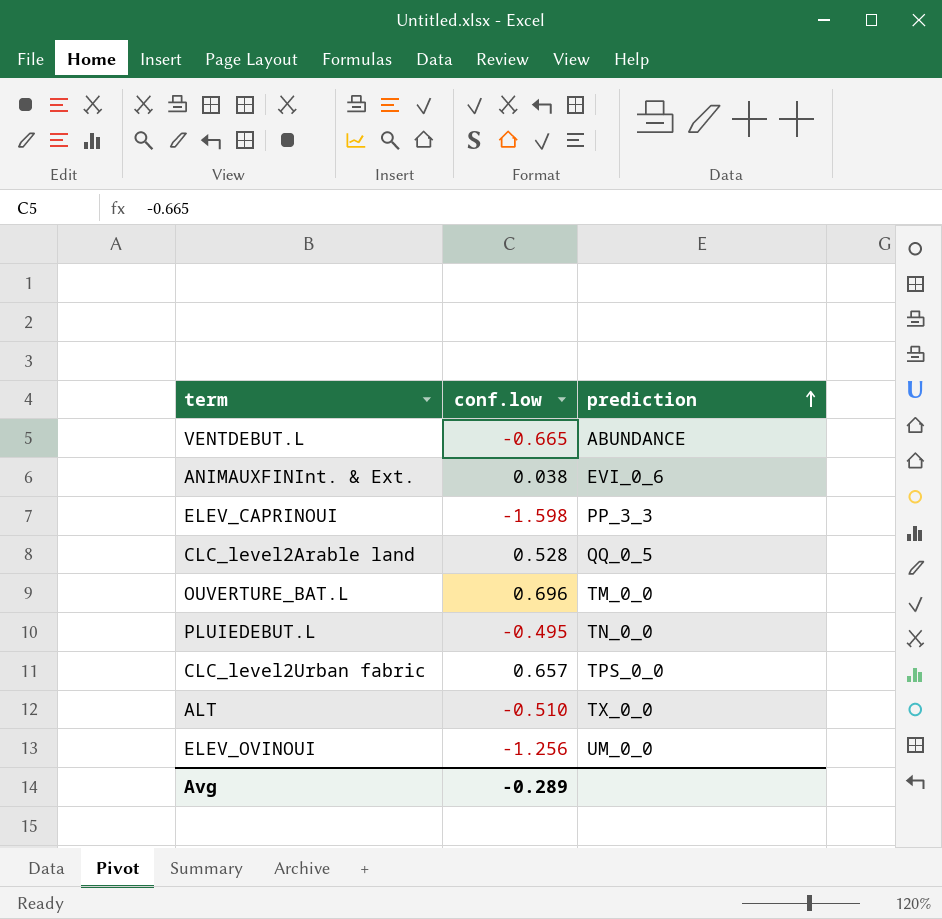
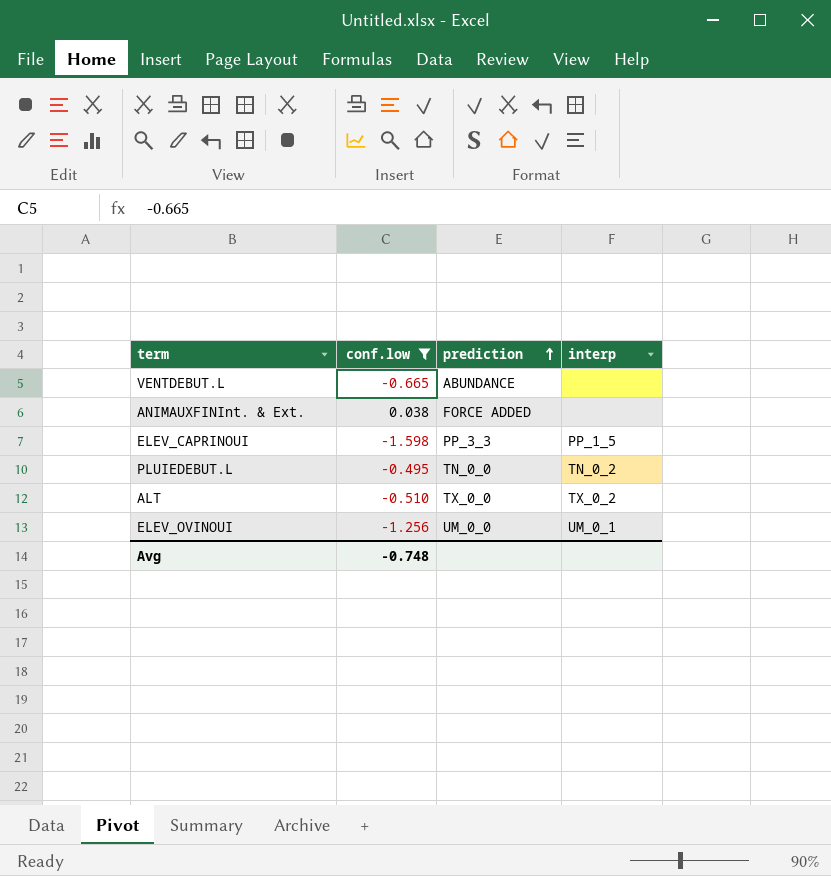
filter: none -> conf.low <= 0.038
column interp | position: none -> 4
ANIMAUXFINInt. & Ext. | prediction: EVI_0_6 -> FORCE ADDED
Avg | conf.low: -0.289 -> -0.748

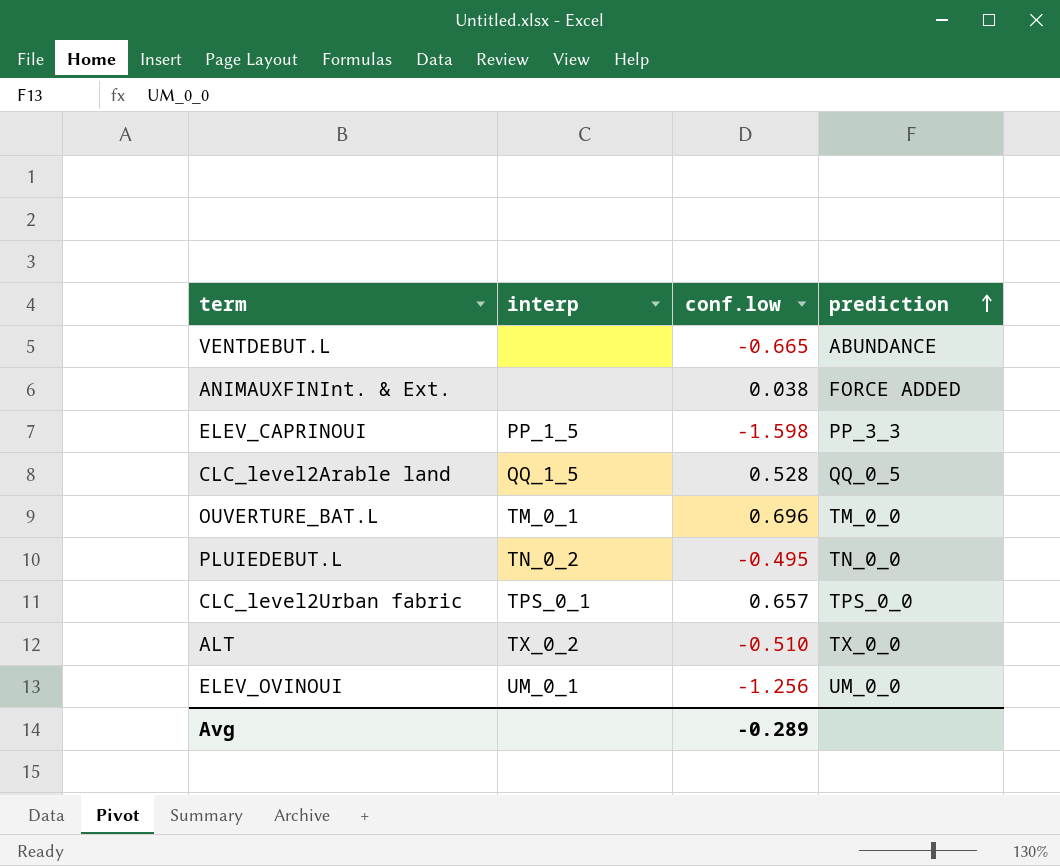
filter: conf.low <= 0.038 -> none
column interp | position: 4 -> 2
Avg | conf.low: -0.748 -> -0.289

